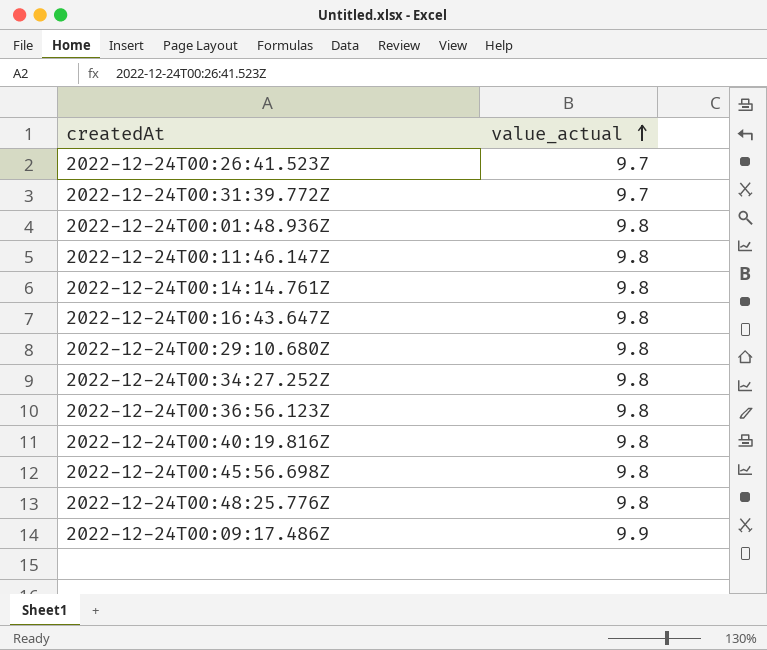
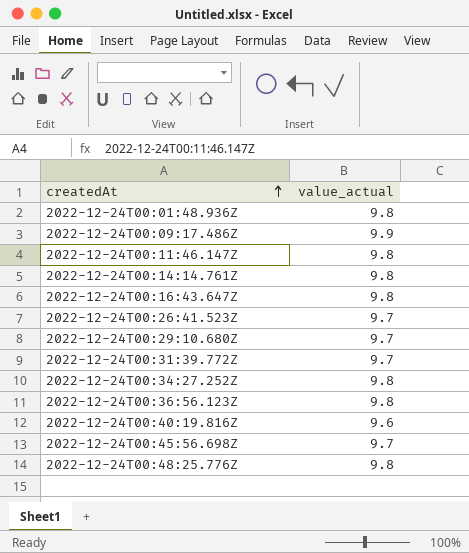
row order: value_actual ascending -> createdAt ascending
2022-12-24T00:29:10.680Z | value_actual: 9.8 -> 9.7
2022-12-24T00:40:19.816Z | value_actual: 9.8 -> 9.6
2022-12-24T00:45:56.698Z | value_actual: 9.8 -> 9.7

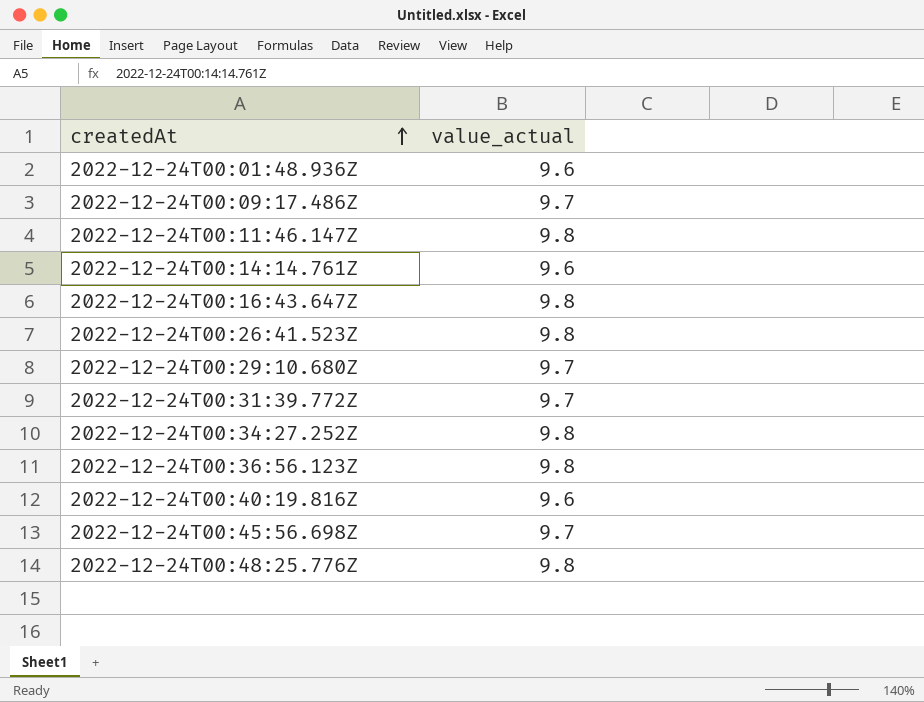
2022-12-24T00:01:48.936Z | value_actual: 9.8 -> 9.6
2022-12-24T00:09:17.486Z | value_actual: 9.9 -> 9.7
2022-12-24T00:14:14.761Z | value_actual: 9.8 -> 9.6
2022-12-24T00:26:41.523Z | value_actual: 9.7 -> 9.8

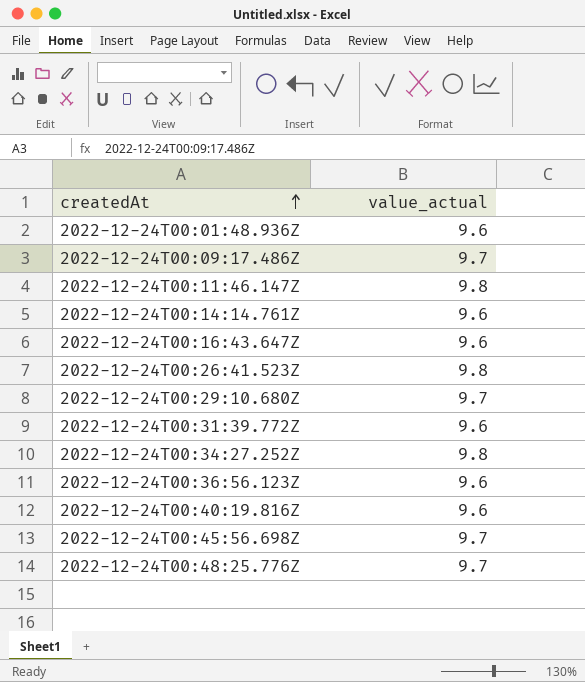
2022-12-24T00:16:43.647Z | value_actual: 9.8 -> 9.6
2022-12-24T00:31:39.772Z | value_actual: 9.7 -> 9.6
2022-12-24T00:36:56.123Z | value_actual: 9.8 -> 9.6
2022-12-24T00:48:25.776Z | value_actual: 9.8 -> 9.7

